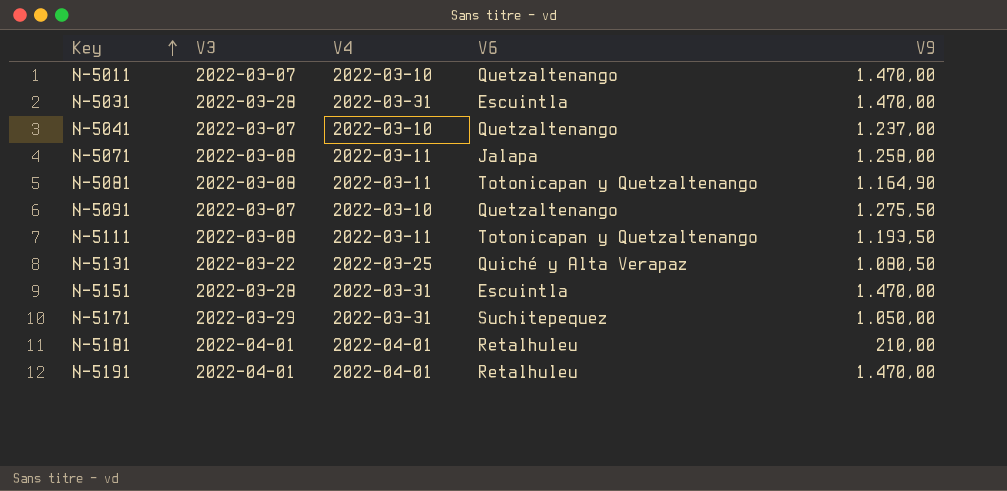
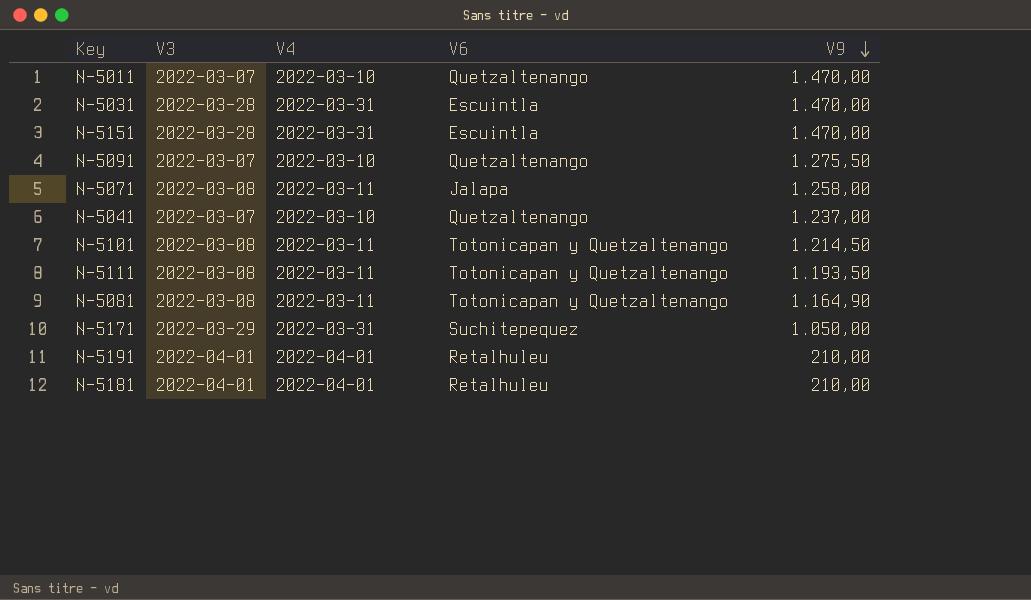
row order: Key ascending -> V9 descending
row N-5131: 2022-03-22 | 2022-03-25 | Quiché y Alta Verapaz | 1.080,50 -> none
row N-5101: none -> 2022-03-08 | 2022-03-11 | Totonicapan y Quetzaltenango | 1.214,50
N-5191 | V9: 1.470,00 -> 210,00

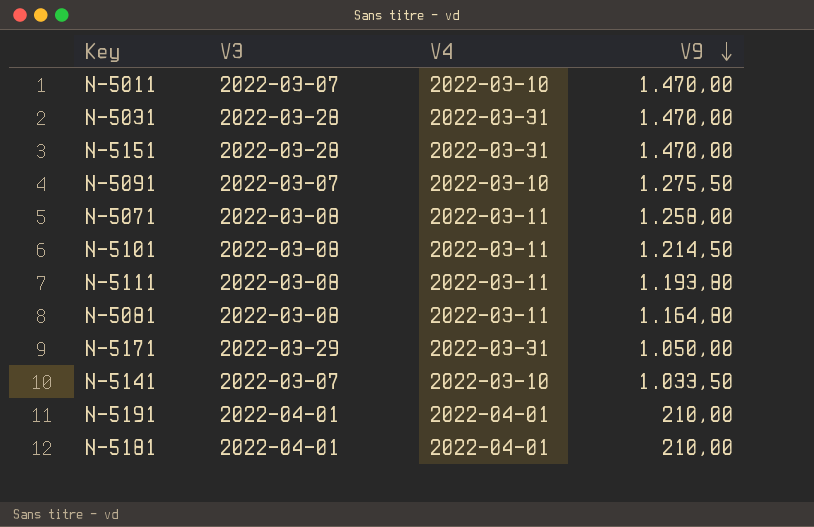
column V6 | position: 4 -> none
row N-5041: 2022-03-07 | 2022-03-10 | Quetzaltenango | 1.237,00 -> none
N-5111 | V9: 1.193,50 -> 1.193,80
N-5081 | V9: 1.164,90 -> 1.164,80
row N-5141: none -> 2022-03-07 | 2022-03-10 | 1.033,50

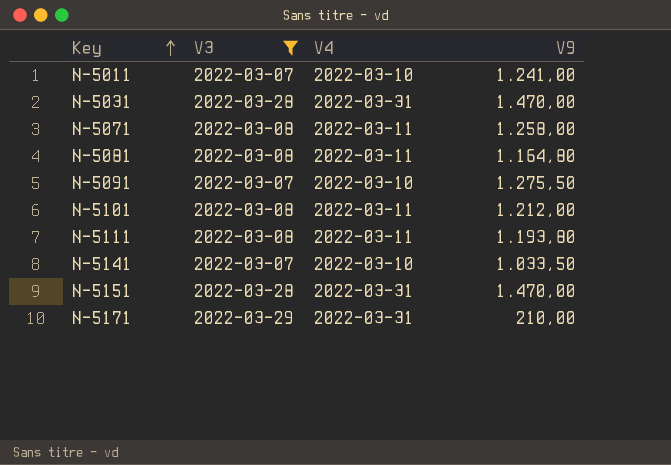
filter: none -> V3 != 2022-04-01
row order: V9 descending -> Key ascending
N-5011 | V9: 1.470,00 -> 1.241,00
N-5101 | V9: 1.214,50 -> 1.212,00
N-5171 | V9: 1.050,00 -> 210,00

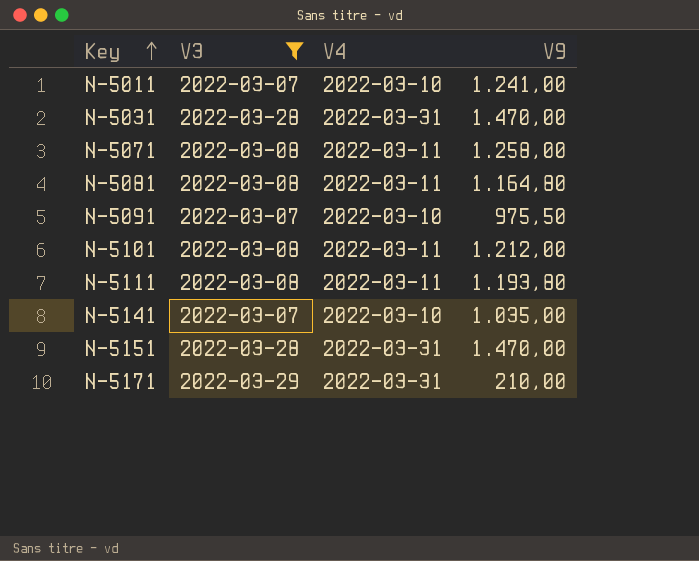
N-5091 | V9: 1.275,50 -> 975,50
N-5141 | V9: 1.033,50 -> 1.035,00

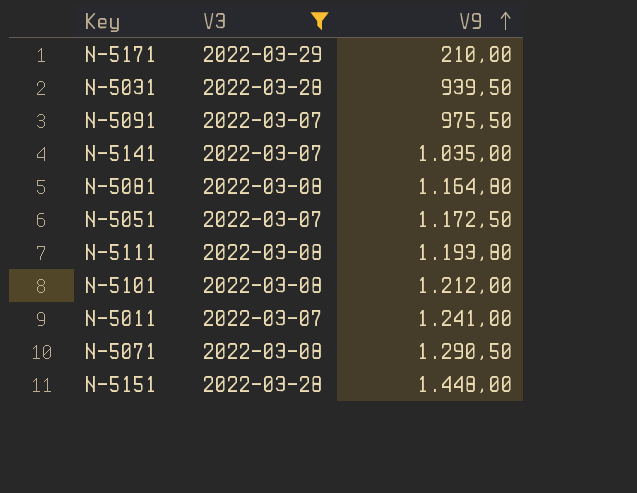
row order: Key ascending -> V9 ascending
column V4 | position: 3 -> none
N-5031 | V9: 1.470,00 -> 939,50
row N-5051: none -> 2022-03-07 | 1.172,50
N-5071 | V9: 1.258,00 -> 1.290,50
N-5151 | V9: 1.470,00 -> 1.448,00

